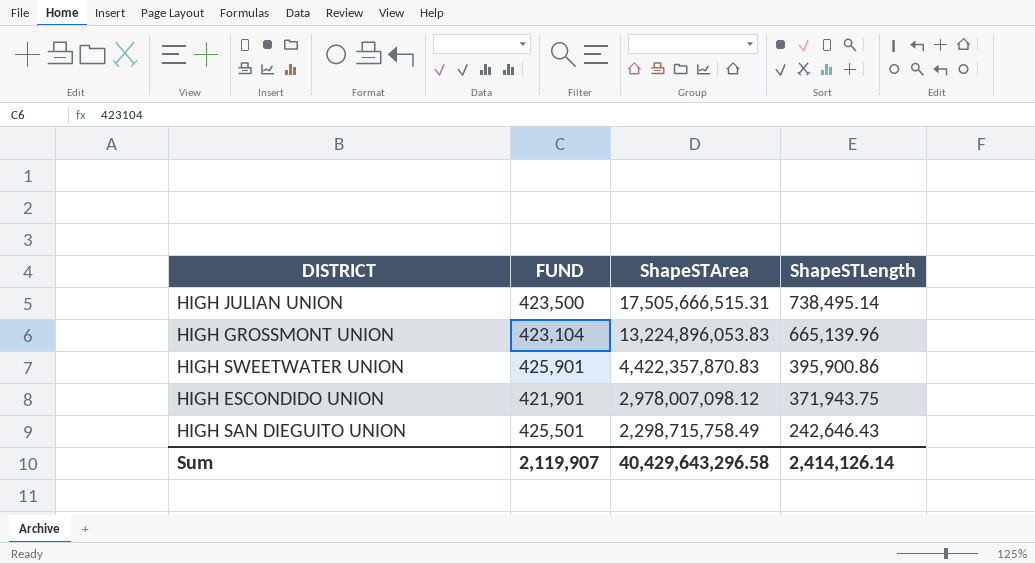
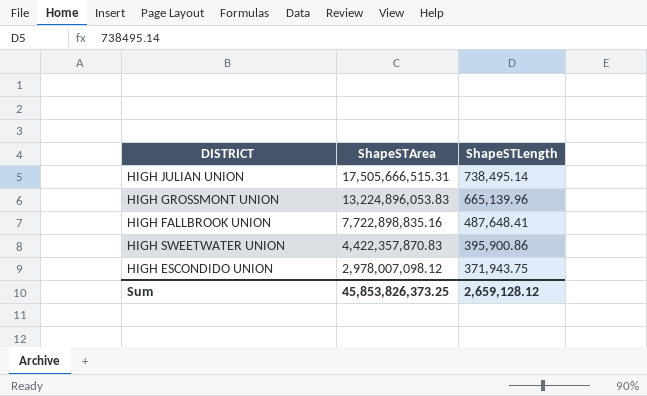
column FUND | position: 2 -> none
row HIGH SAN DIEGUITO UNION: 425,501 | 2,298,715,758.49 | 242,646.43 -> none
row HIGH FALLBROOK UNION: none -> 7,722,898,835.16 | 487,648.41
Sum | ShapeSTArea: 40,429,643,296.58 -> 45,853,826,373.25
Sum | ShapeSTLength: 2,414,126.14 -> 2,659,128.12

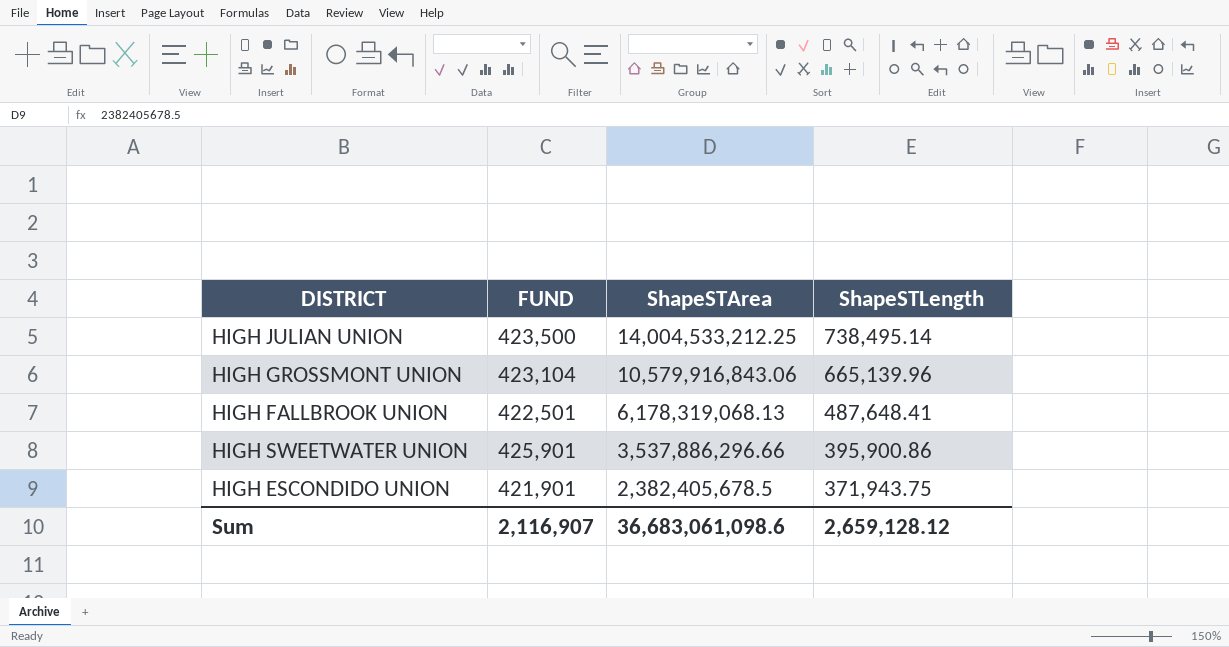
column FUND | position: none -> 2
HIGH JULIAN UNION | ShapeSTArea: 17,505,666,515.31 -> 14,004,533,212.25
HIGH GROSSMONT UNION | ShapeSTArea: 13,224,896,053.83 -> 10,579,916,843.06
HIGH FALLBROOK UNION | ShapeSTArea: 7,722,898,835.16 -> 6,178,319,068.13
HIGH SWEETWATER UNION | ShapeSTArea: 4,422,357,870.83 -> 3,537,886,296.66
HIGH ESCONDIDO UNION | ShapeSTArea: 2,978,007,098.12 -> 2,382,405,678.5
Sum | ShapeSTArea: 45,853,826,373.25 -> 36,683,061,098.6

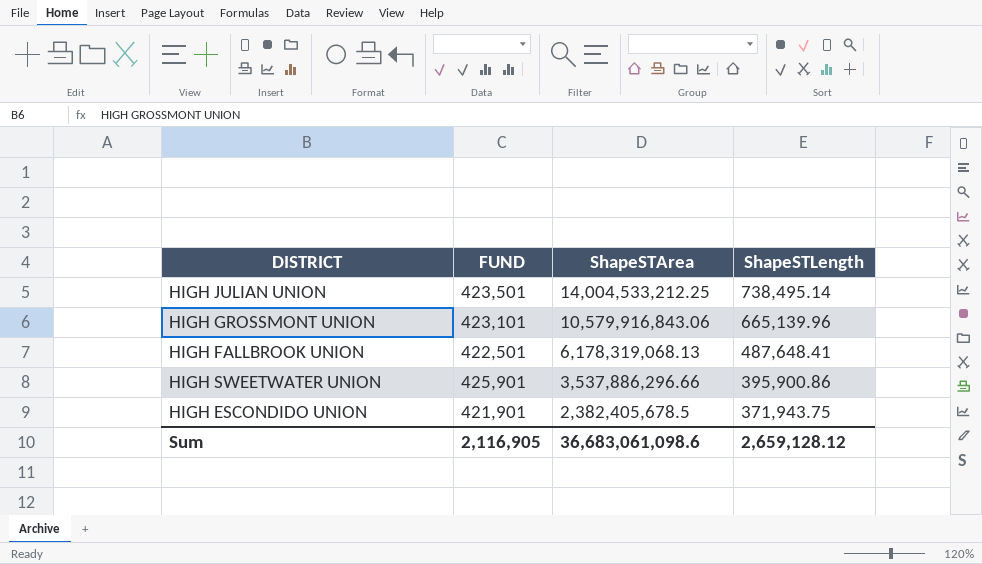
HIGH JULIAN UNION | FUND: 423,500 -> 423,501
HIGH GROSSMONT UNION | FUND: 423,104 -> 423,101
Sum | FUND: 2,116,907 -> 2,116,905

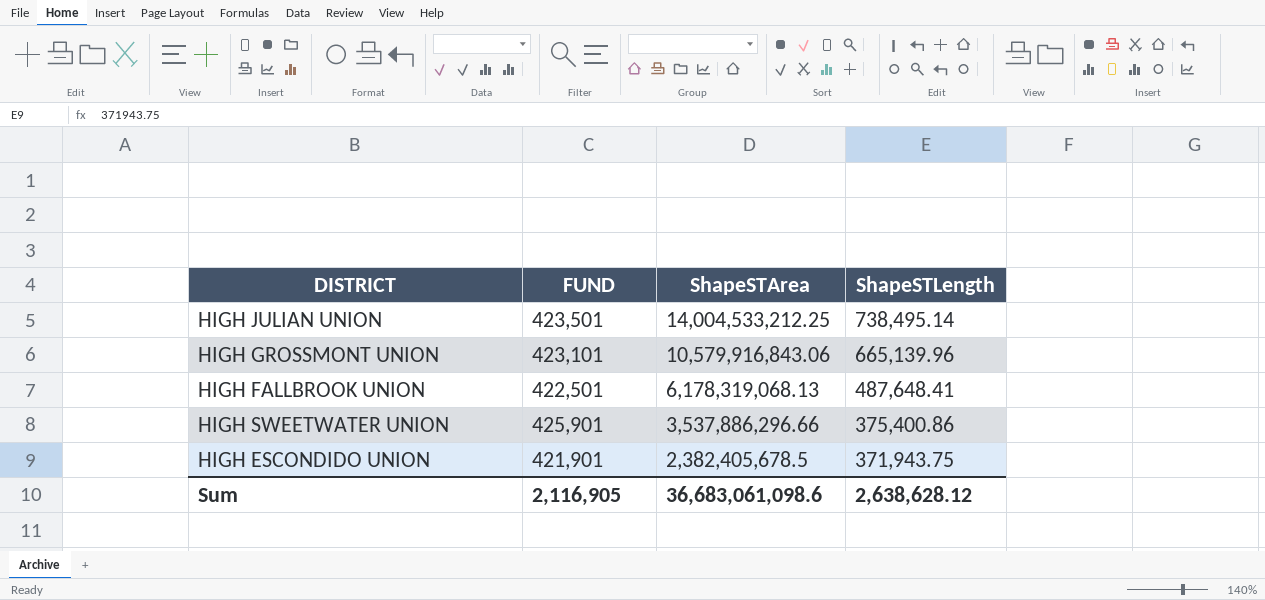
HIGH SWEETWATER UNION | ShapeSTLength: 395,900.86 -> 375,400.86
Sum | ShapeSTLength: 2,659,128.12 -> 2,638,628.12

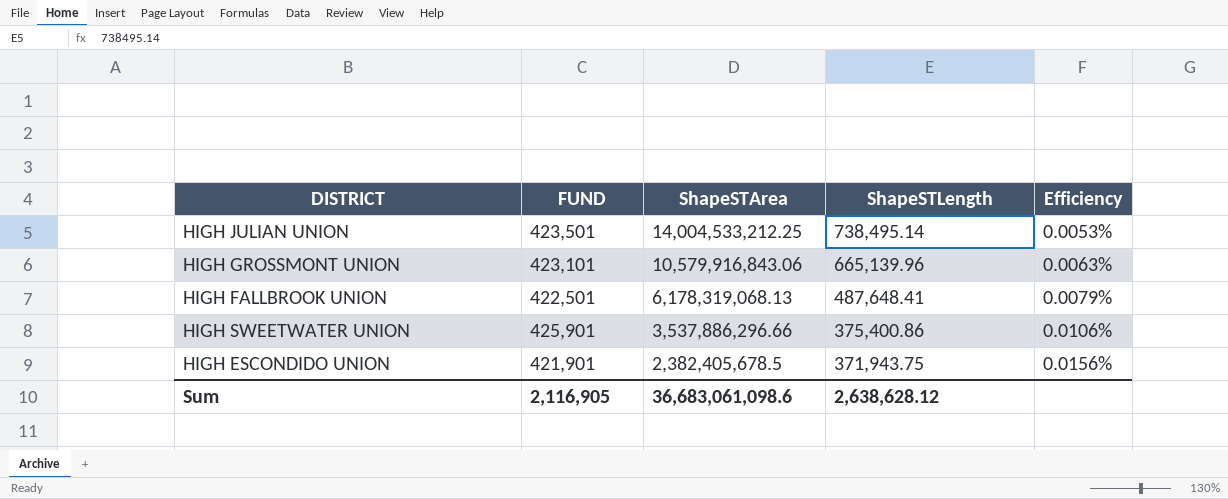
column Efficiency | formula: none -> [ShapeSTLength] / [ShapeSTArea]

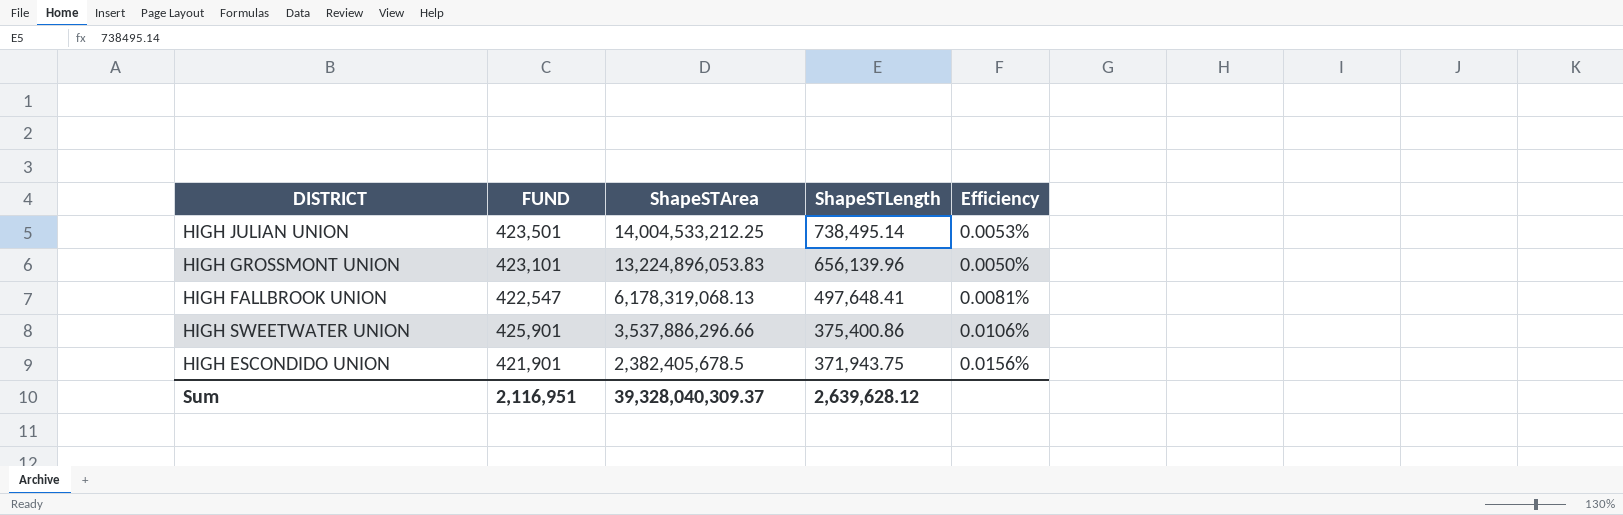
HIGH GROSSMONT UNION | ShapeSTArea: 10,579,916,843.06 -> 13,224,896,053.83
HIGH GROSSMONT UNION | ShapeSTLength: 665,139.96 -> 656,139.96
HIGH GROSSMONT UNION | Efficiency: 0.0063% -> 0.0050%
HIGH FALLBROOK UNION | FUND: 422,501 -> 422,547
HIGH FALLBROOK UNION | ShapeSTLength: 487,648.41 -> 497,648.41
HIGH FALLBROOK UNION | Efficiency: 0.0079% -> 0.0081%
Sum | FUND: 2,116,905 -> 2,116,951
Sum | ShapeSTArea: 36,683,061,098.6 -> 39,328,040,309.37
Sum | ShapeSTLength: 2,638,628.12 -> 2,639,628.12

